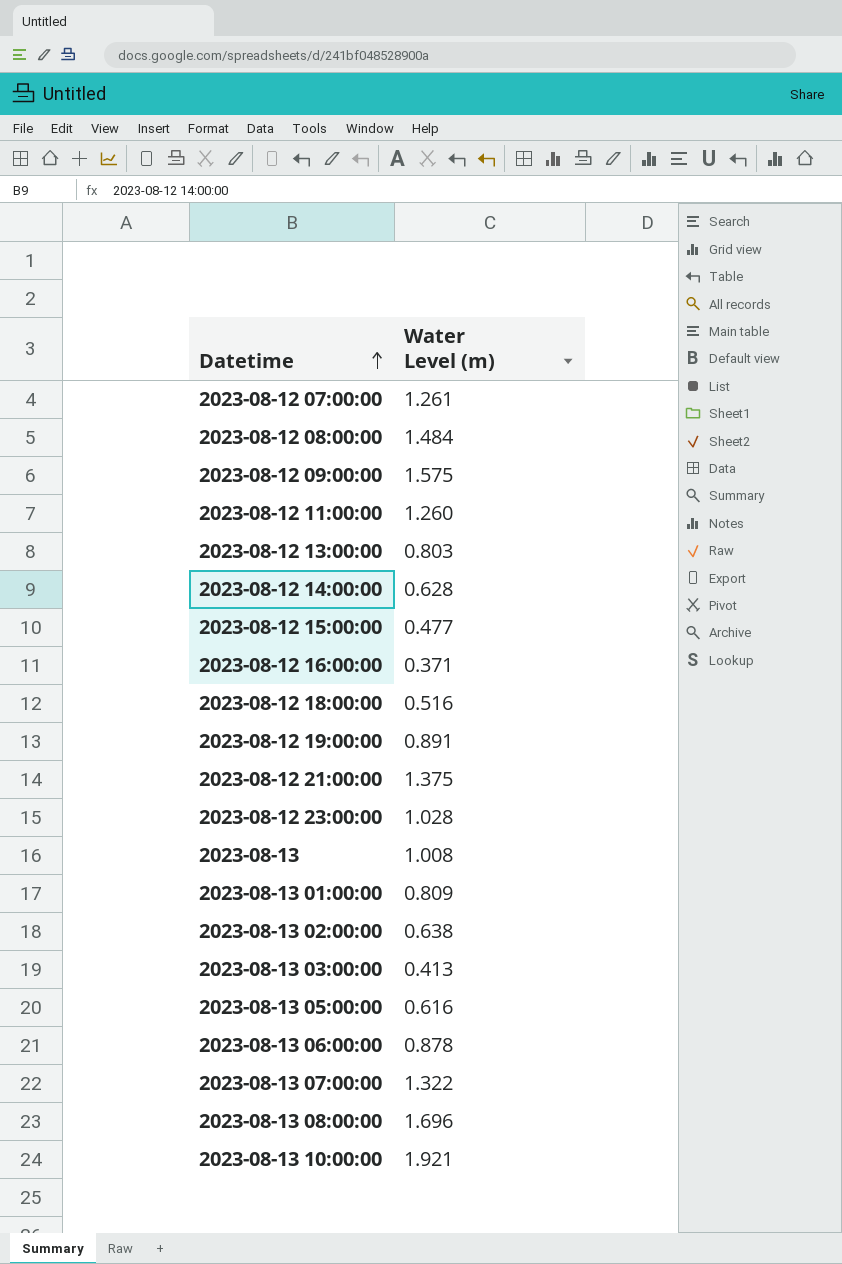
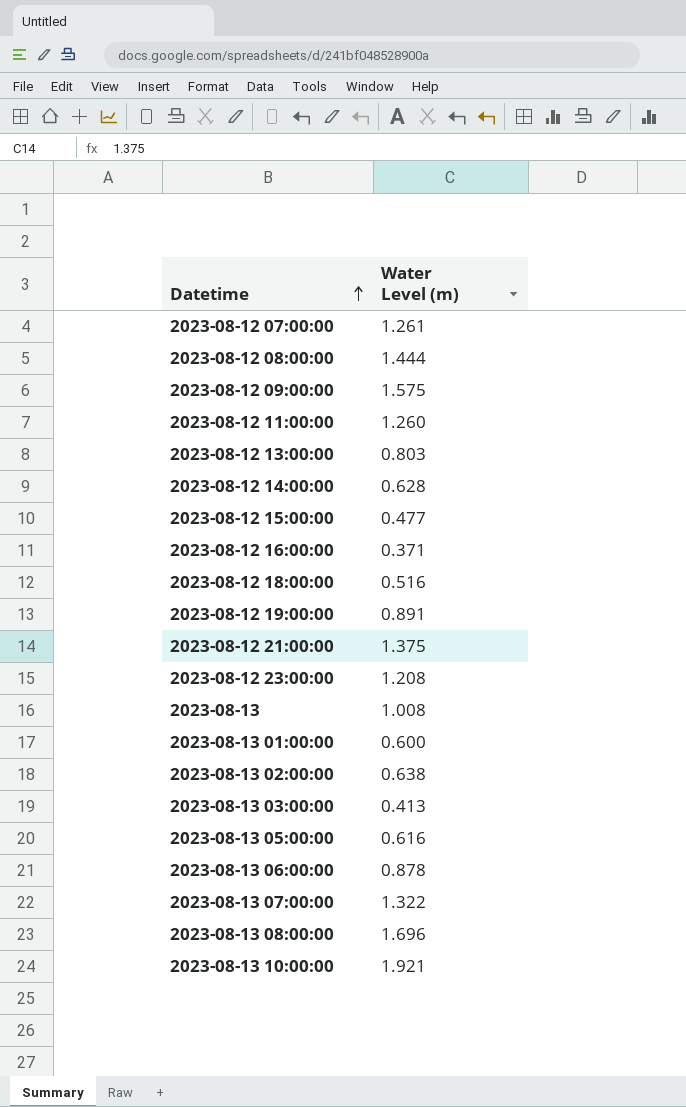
2023-08-12 08:00:00 | Water Level (m): 1.484 -> 1.444
2023-08-12 23:00:00 | Water Level (m): 1.028 -> 1.208
2023-08-13 01:00:00 | Water Level (m): 0.809 -> 0.600

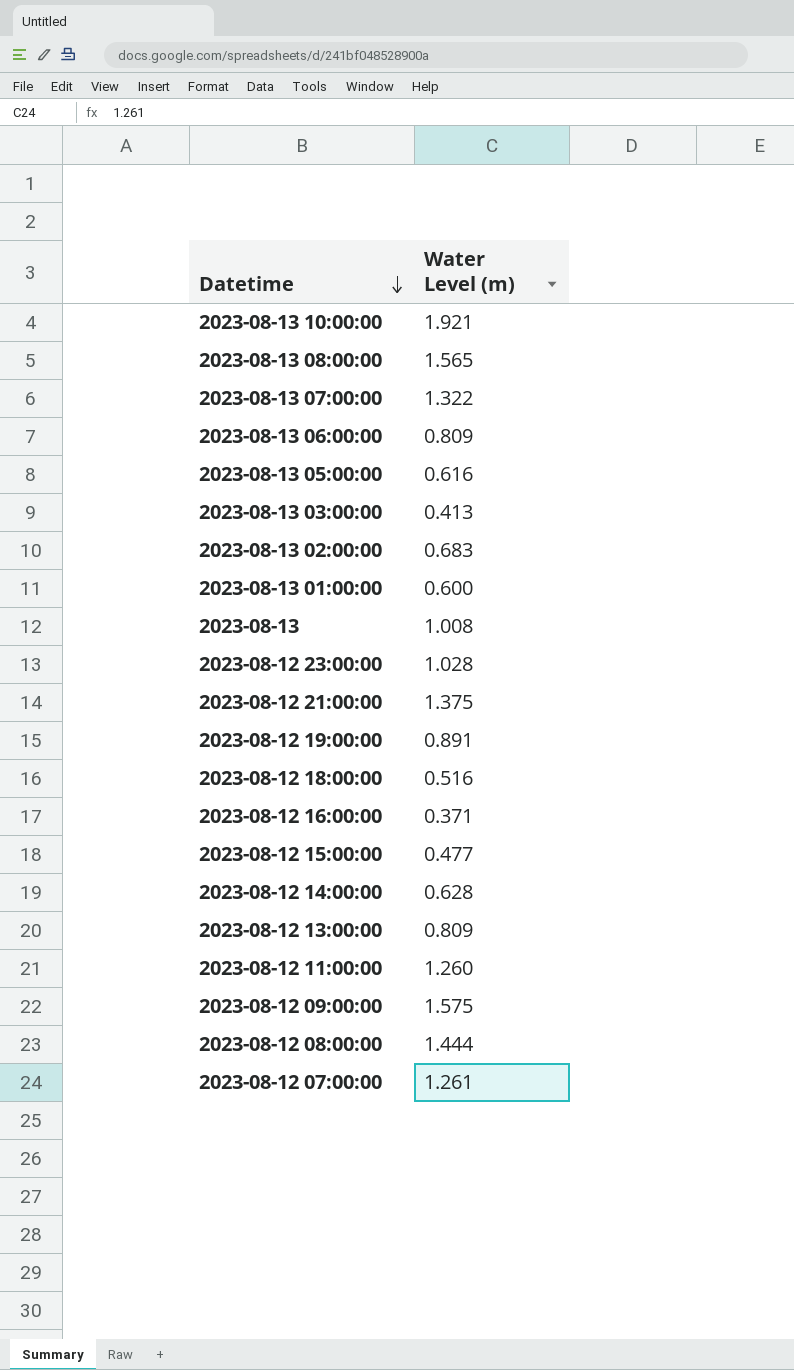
row order: Datetime ascending -> Datetime descending
2023-08-13 08:00:00 | Water Level (m): 1.696 -> 1.565
2023-08-13 06:00:00 | Water Level (m): 0.878 -> 0.809
2023-08-13 02:00:00 | Water Level (m): 0.638 -> 0.683
2023-08-12 23:00:00 | Water Level (m): 1.208 -> 1.028
2023-08-12 13:00:00 | Water Level (m): 0.803 -> 0.809

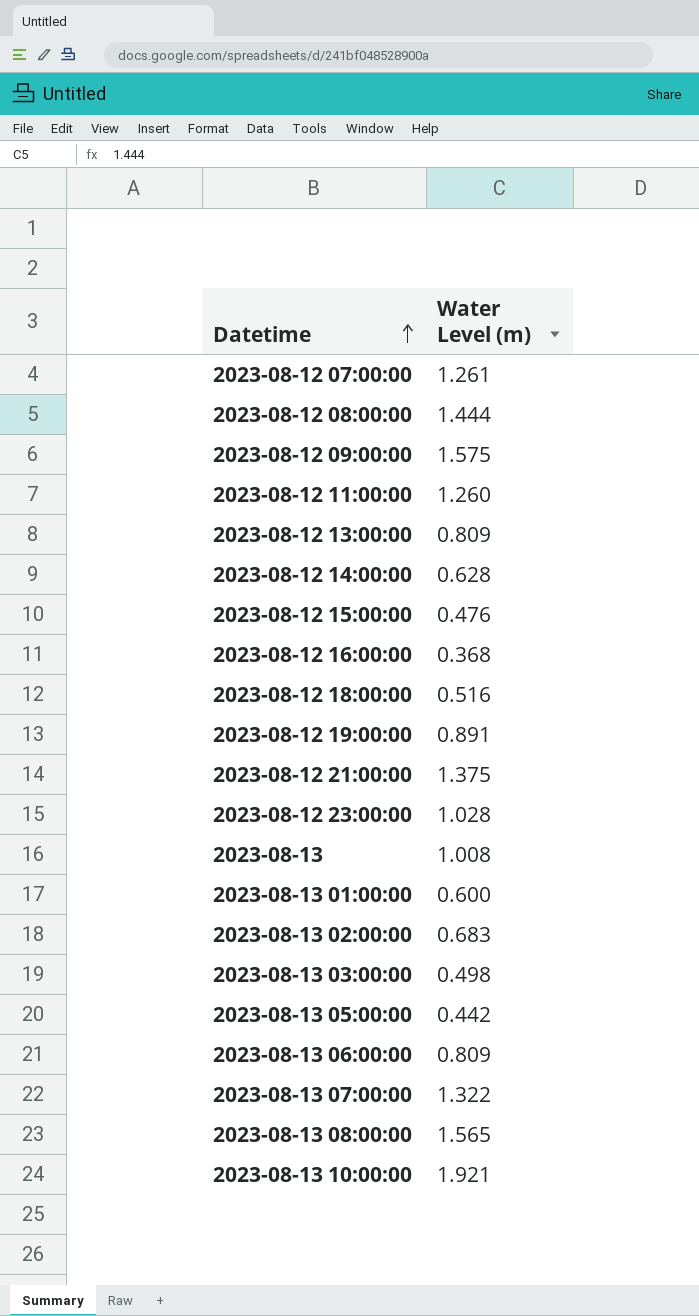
row order: Datetime descending -> Datetime ascending
2023-08-12 15:00:00 | Water Level (m): 0.477 -> 0.476
2023-08-12 16:00:00 | Water Level (m): 0.371 -> 0.368
2023-08-13 03:00:00 | Water Level (m): 0.413 -> 0.498
2023-08-13 05:00:00 | Water Level (m): 0.616 -> 0.442

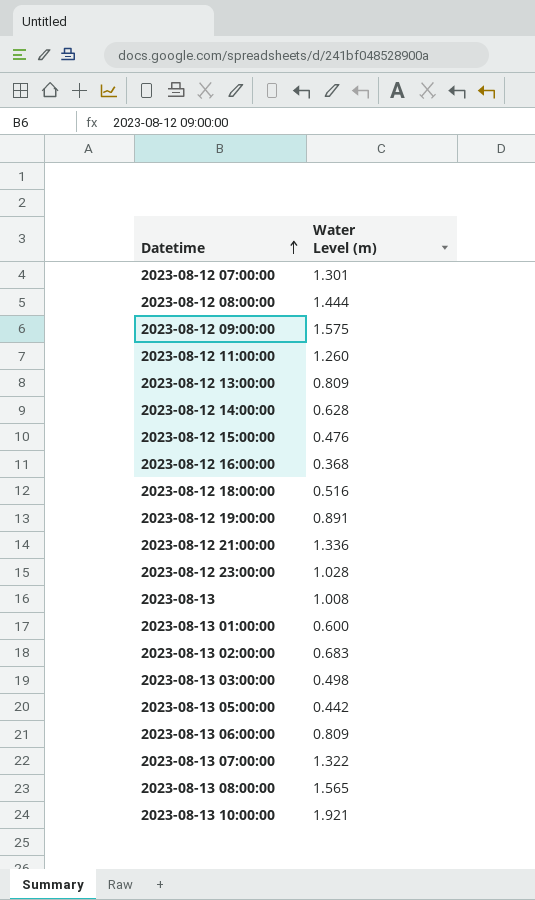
2023-08-12 07:00:00 | Water Level (m): 1.261 -> 1.301
2023-08-12 21:00:00 | Water Level (m): 1.375 -> 1.336

